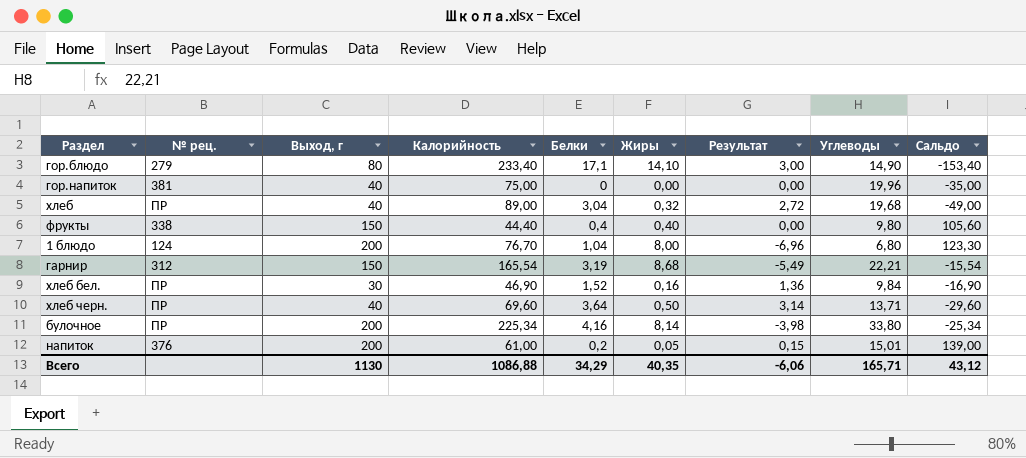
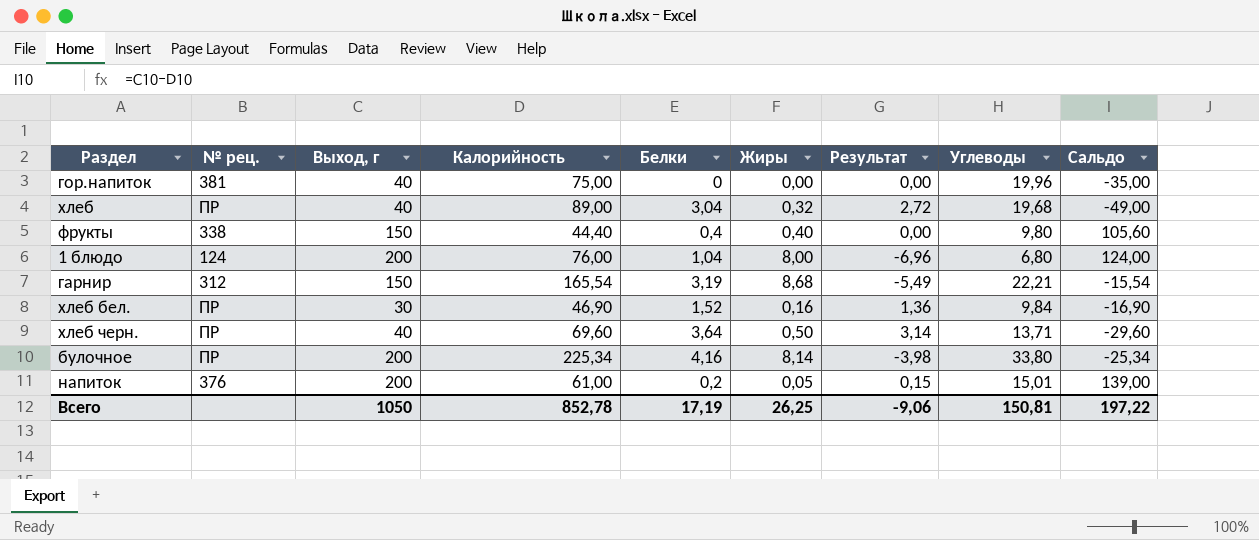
row гор.блюдо: 279 | 80 | 233,40 | 17,1 | 14,10 | 3,00 | 14,90 | -153,40 -> none
1 блюдо | Калорийность: 76,70 -> 76,00
1 блюдо | Сальдо: 123,30 -> 124,00
Всего | Выход, г: 1130 -> 1050
Всего | Калорийность: 1086,88 -> 852,78
Всего | Белки: 34,29 -> 17,19
Всего | Жиры: 40,35 -> 26,25
Всего | Результат: -6,06 -> -9,06
Всего | Углеводы: 165,71 -> 150,81
Всего | Сальдо: 43,12 -> 197,22

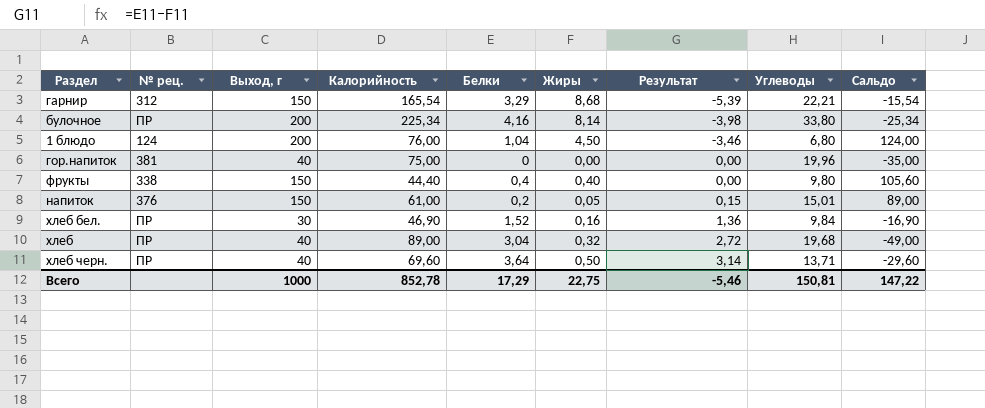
row order: none -> Результат ascending
гарнир | Белки: 3,19 -> 3,29
гарнир | Результат: -5,49 -> -5,39
1 блюдо | Жиры: 8,00 -> 4,50
1 блюдо | Результат: -6,96 -> -3,46
напиток | Выход, г: 200 -> 150
напиток | Сальдо: 139,00 -> 89,00
Всего | Выход, г: 1050 -> 1000
Всего | Белки: 17,19 -> 17,29
Всего | Жиры: 26,25 -> 22,75
Всего | Результат: -9,06 -> -5,46
Всего | Сальдо: 197,22 -> 147,22

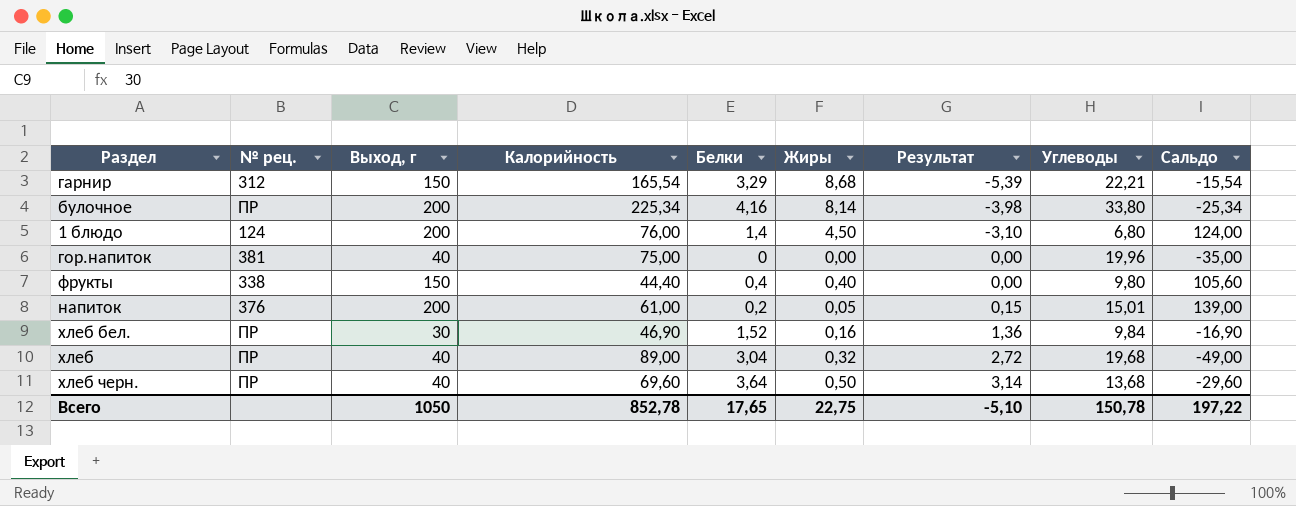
1 блюдо | Белки: 1,04 -> 1,4
1 блюдо | Результат: -3,46 -> -3,10
напиток | Выход, г: 150 -> 200
напиток | Сальдо: 89,00 -> 139,00
хлеб черн. | Углеводы: 13,71 -> 13,68
Всего | Выход, г: 1000 -> 1050
Всего | Белки: 17,29 -> 17,65
Всего | Результат: -5,46 -> -5,10
Всего | Углеводы: 150,81 -> 150,78
Всего | Сальдо: 147,22 -> 197,22

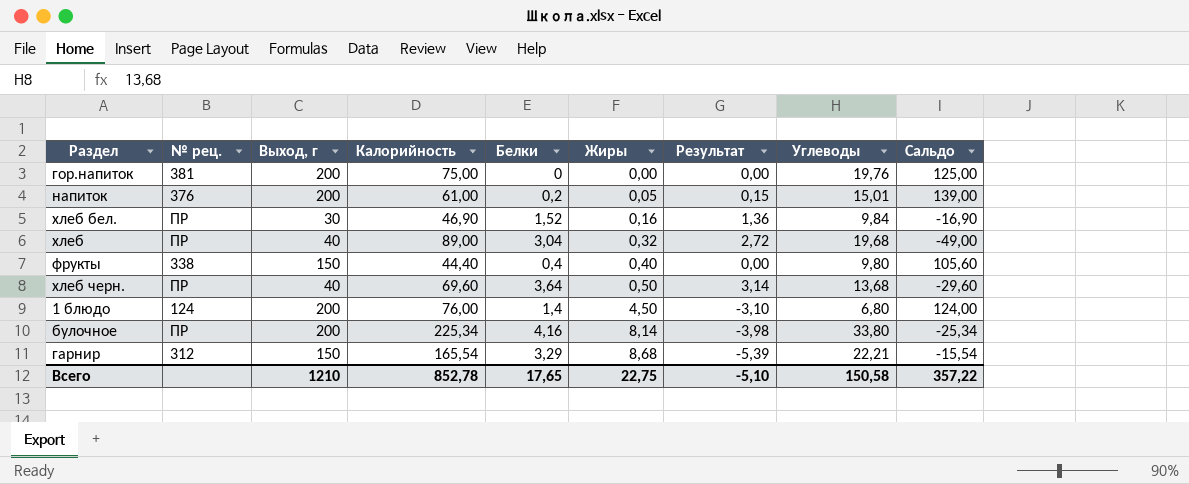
row order: Результат ascending -> Жиры ascending
гор.напиток | Выход, г: 40 -> 200
гор.напиток | Углеводы: 19,96 -> 19,76
гор.напиток | Сальдо: -35,00 -> 125,00
Всего | Выход, г: 1050 -> 1210
Всего | Углеводы: 150,78 -> 150,58
Всего | Сальдо: 197,22 -> 357,22

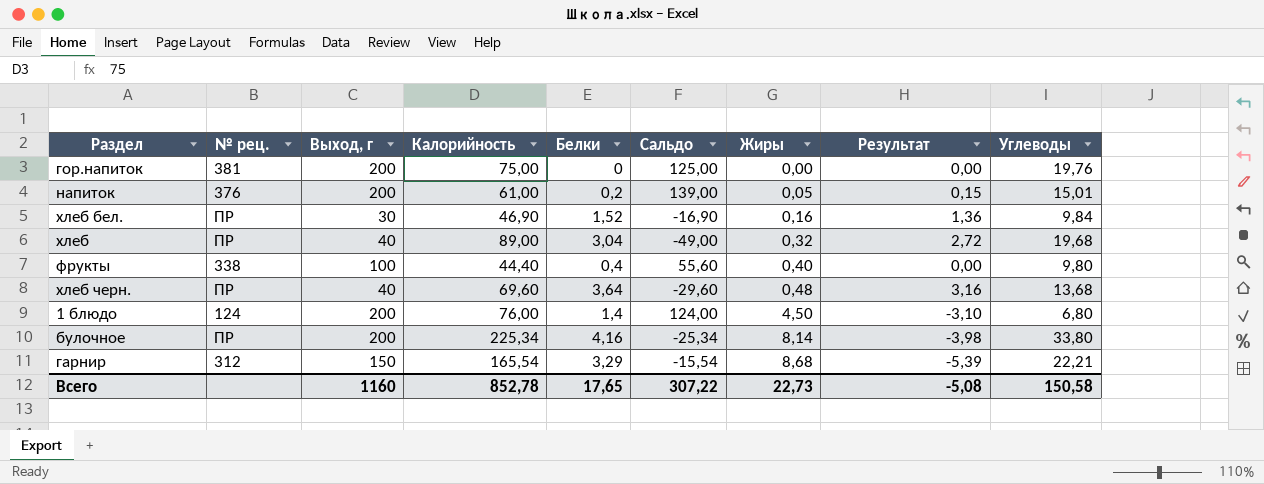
column Сальдо | position: 9 -> 6
фрукты | Выход, г: 150 -> 100
фрукты | Сальдо: 105,60 -> 55,60
хлеб черн. | Жиры: 0,50 -> 0,48
хлеб черн. | Результат: 3,14 -> 3,16
Всего | Выход, г: 1210 -> 1160
Всего | Сальдо: 357,22 -> 307,22
Всего | Жиры: 22,75 -> 22,73
Всего | Результат: -5,10 -> -5,08

